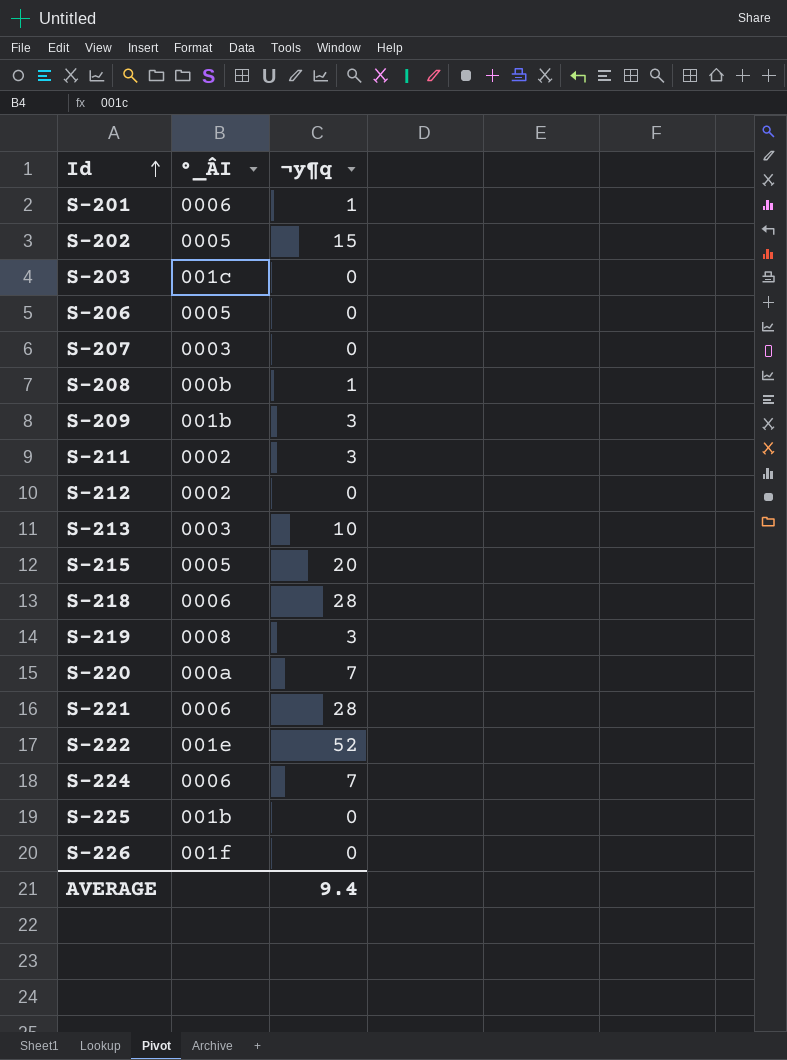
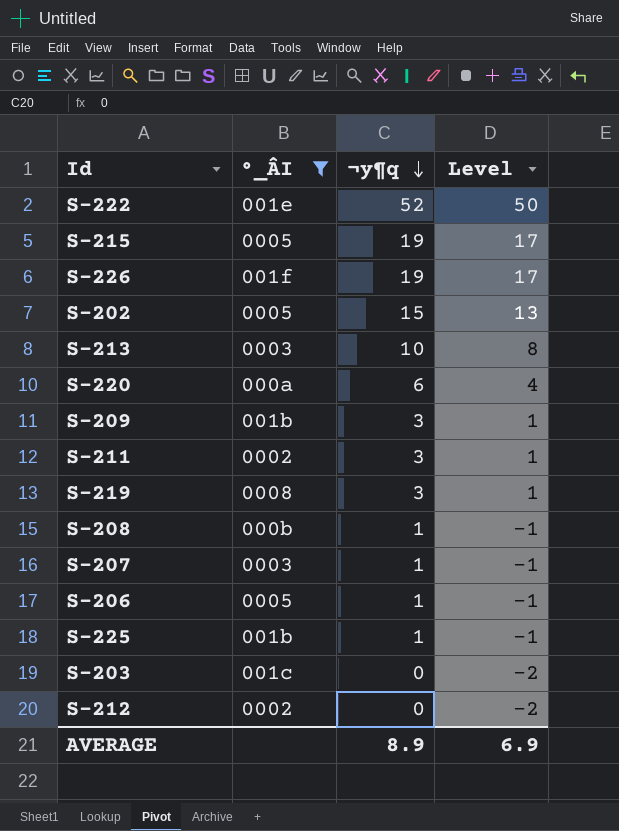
filter: none -> °_ÂI != 0006
row order: Id ascending -> ¬y¶q descending
column Level | formula: none -> [¬y¶q] - 2
S-215 | ¬y¶q: 20 -> 19
S-226 | ¬y¶q: 0 -> 19
S-220 | ¬y¶q: 7 -> 6
S-207 | ¬y¶q: 0 -> 1
S-206 | ¬y¶q: 0 -> 1
S-225 | ¬y¶q: 0 -> 1
AVERAGE | ¬y¶q: 9.4 -> 8.9

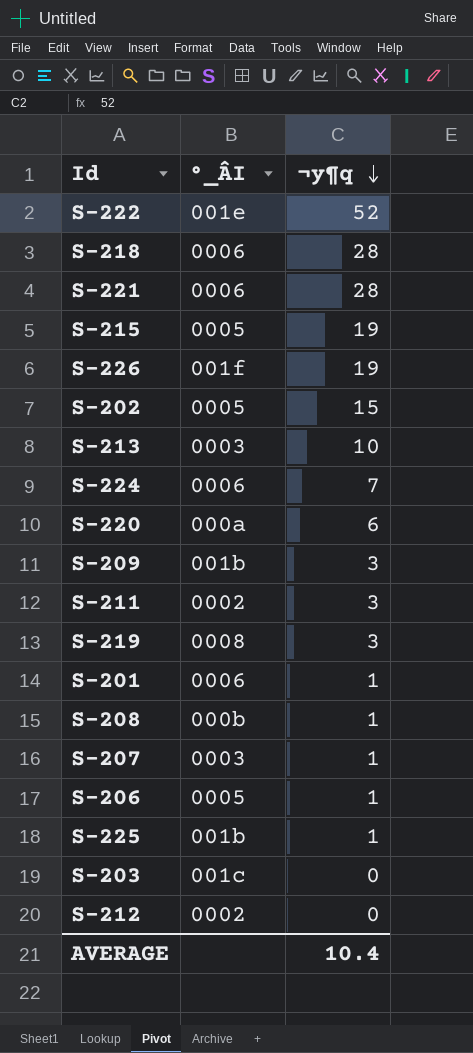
filter: °_ÂI != 0006 -> none
column Level | formula: [¬y¶q] - 2 -> none
AVERAGE | ¬y¶q: 8.9 -> 10.4

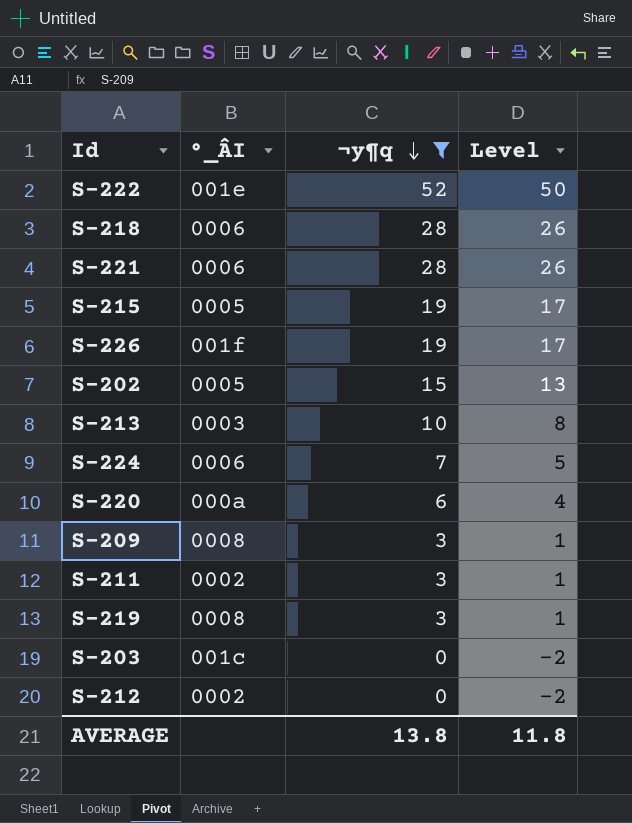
filter: none -> ¬y¶q != 1
column Level | formula: none -> [¬y¶q] - 2
S-209 | °_ÂI: 001b -> 0008
AVERAGE | ¬y¶q: 10.4 -> 13.8

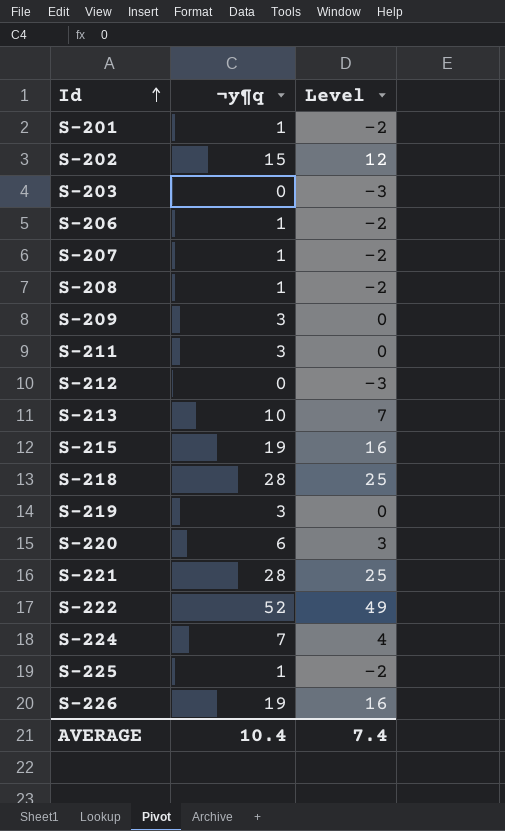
filter: ¬y¶q != 1 -> none
row order: ¬y¶q descending -> Id ascending
column °_ÂI | position: 2 -> none
column Level | formula: [¬y¶q] - 2 -> [¬y¶q] - 3
AVERAGE | ¬y¶q: 13.8 -> 10.4
AVERAGE | Level: 11.8 -> 7.4

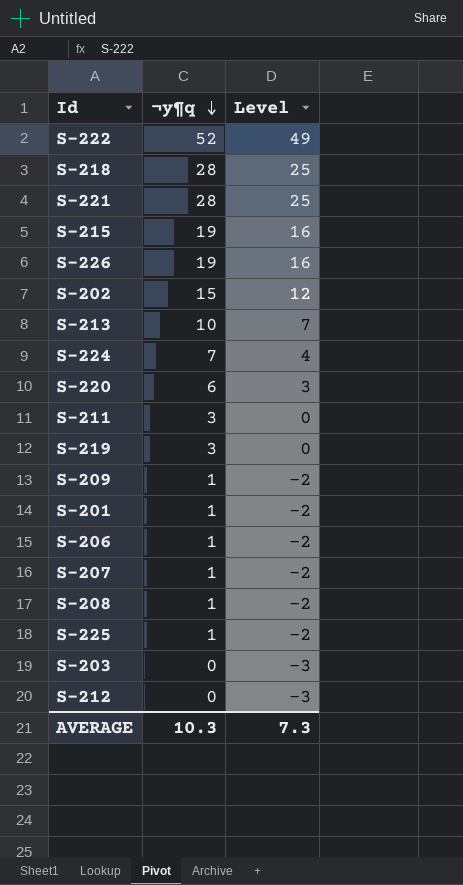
row order: Id ascending -> ¬y¶q descending
S-209 | ¬y¶q: 3 -> 1
S-209 | Level: 0 -> -2
AVERAGE | ¬y¶q: 10.4 -> 10.3
AVERAGE | Level: 7.4 -> 7.3

